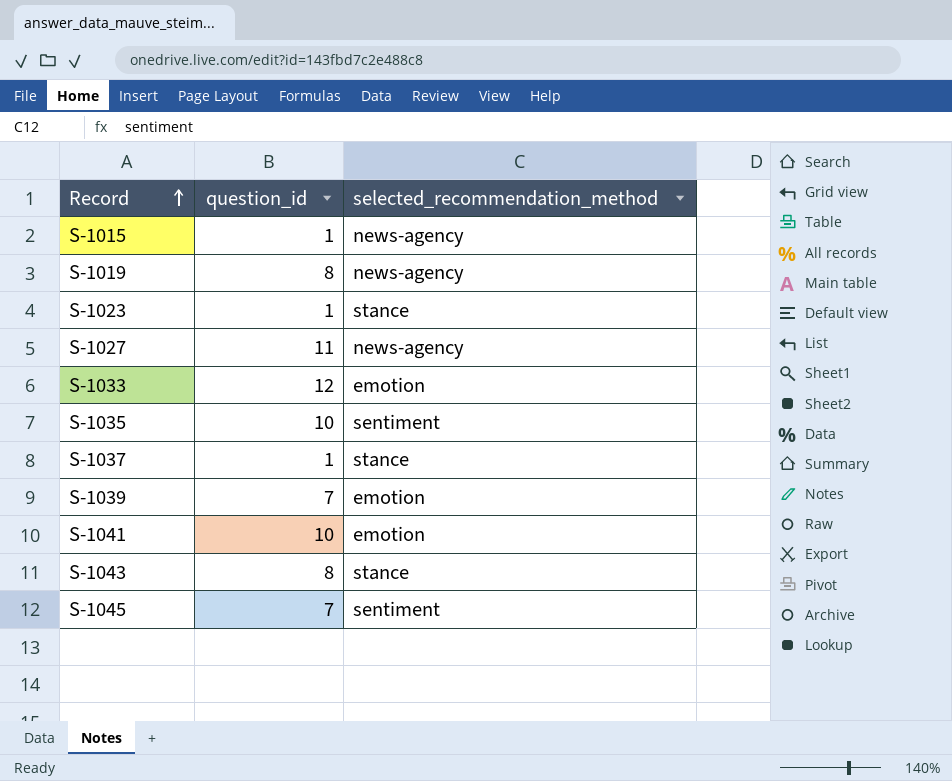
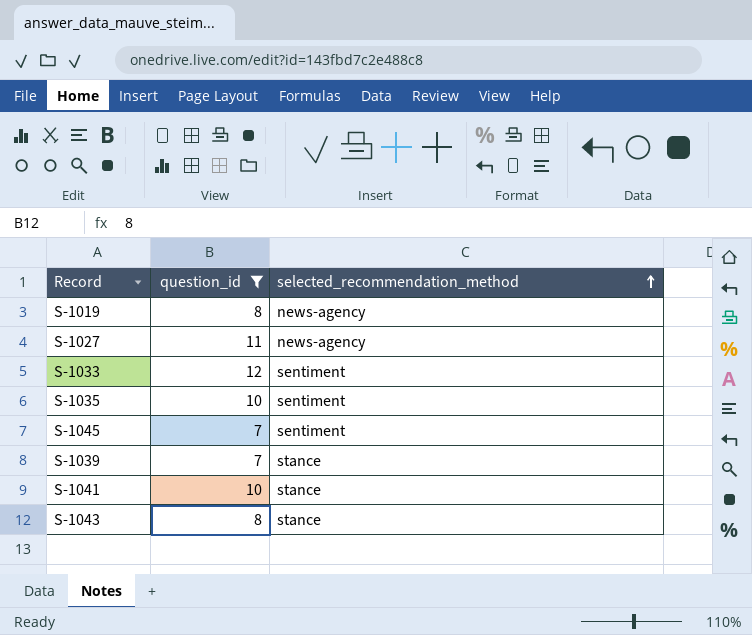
filter: none -> question_id != 1
row order: Record ascending -> selected_recommendation_method ascending
S-1033 | selected_recommendation_method: emotion -> sentiment
S-1039 | selected_recommendation_method: emotion -> stance
S-1041 | selected_recommendation_method: emotion -> stance

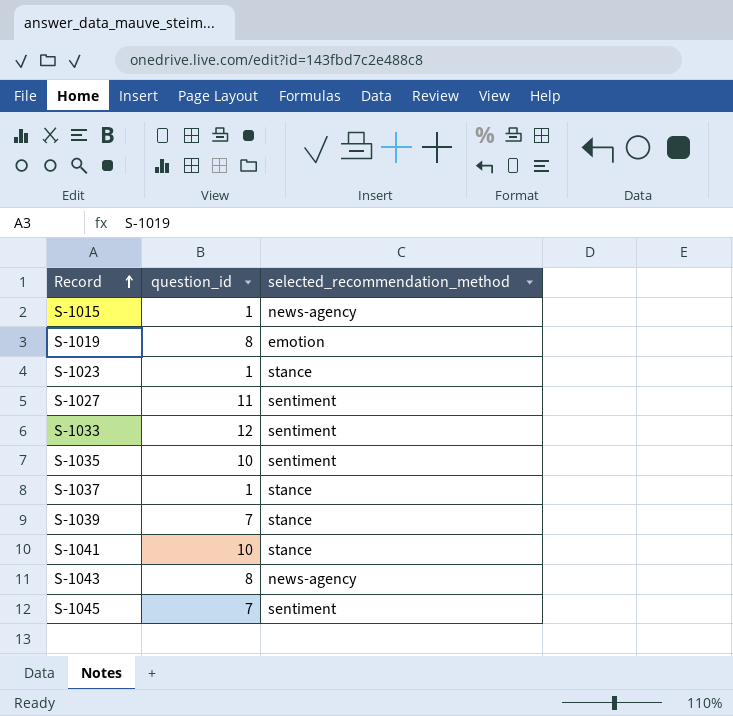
filter: question_id != 1 -> none
row order: selected_recommendation_method ascending -> Record ascending
S-1019 | selected_recommendation_method: news-agency -> emotion
S-1027 | selected_recommendation_method: news-agency -> sentiment
S-1043 | selected_recommendation_method: stance -> news-agency

